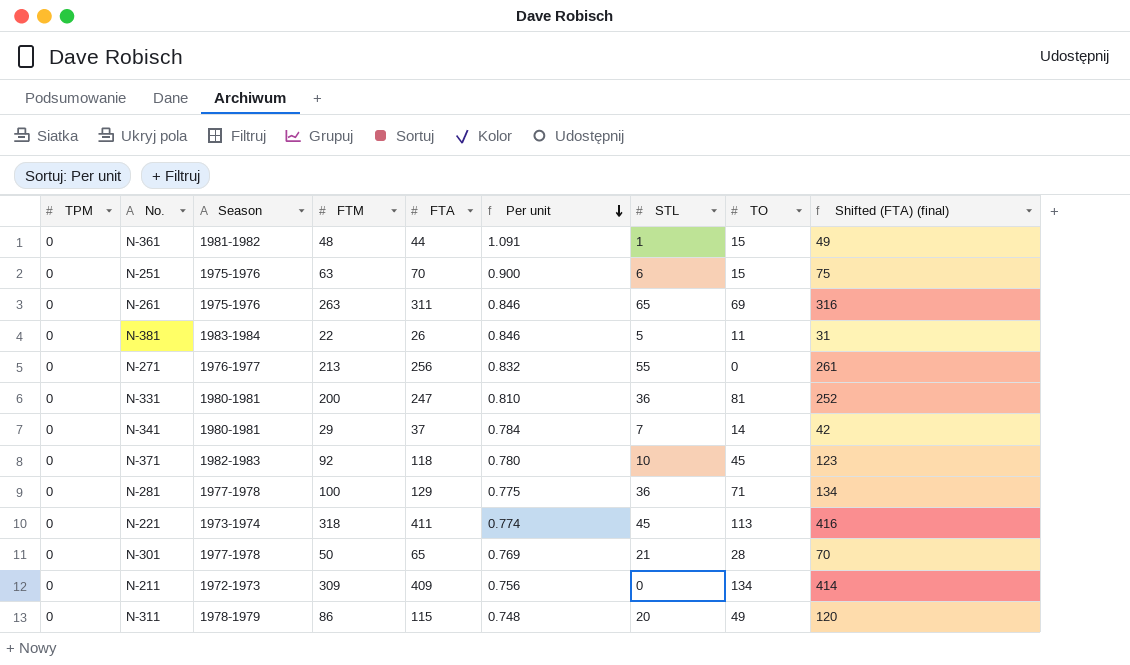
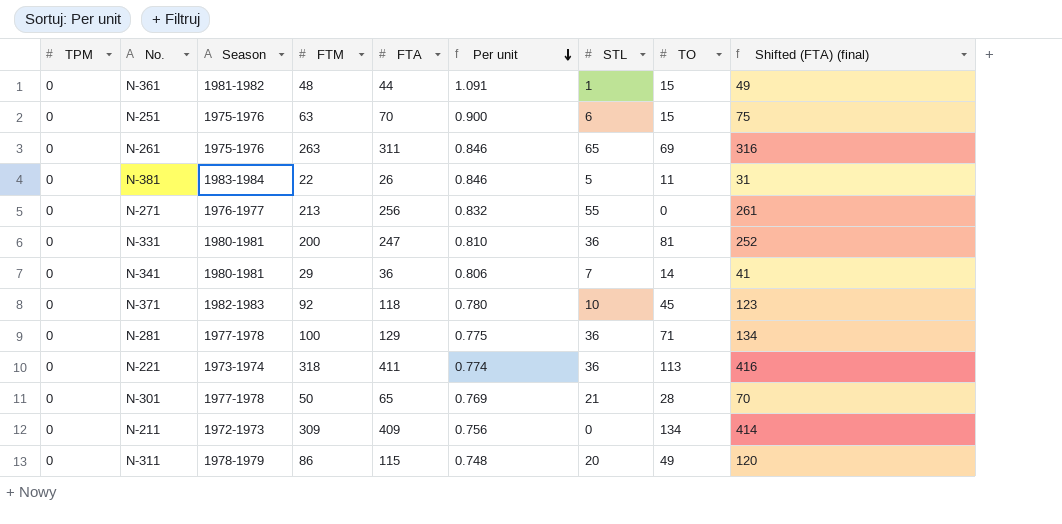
N-341 | FTA: 37 -> 36
N-341 | Per unit: 0.784 -> 0.806
N-341 | Shifted (FTA) (final): 42 -> 41
N-221 | STL: 45 -> 36

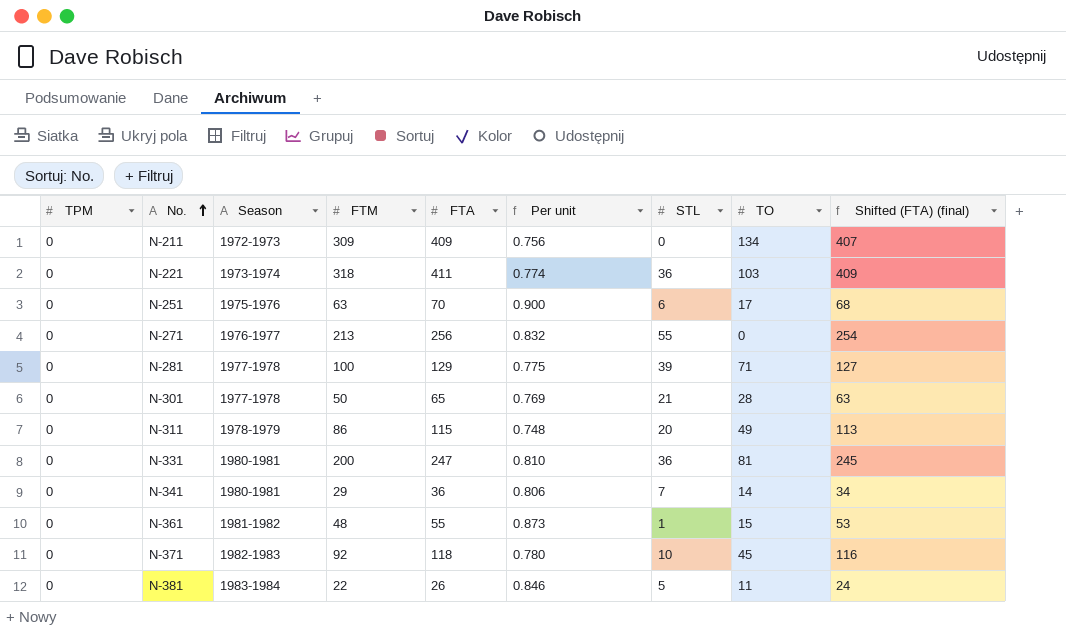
row order: Per unit descending -> No. ascending
column Shifted (FTA) (final) | formula: [FTA] + 5 -> [FTA] - 2
row N-261: 0 | 1975-1976 | 263 | 311 | 0.846 | 65 | 69 | 316 -> none
N-221 | TO: 113 -> 103
N-251 | TO: 15 -> 17
N-281 | STL: 36 -> 39
N-361 | FTA: 44 -> 55
N-361 | Per unit: 1.091 -> 0.873

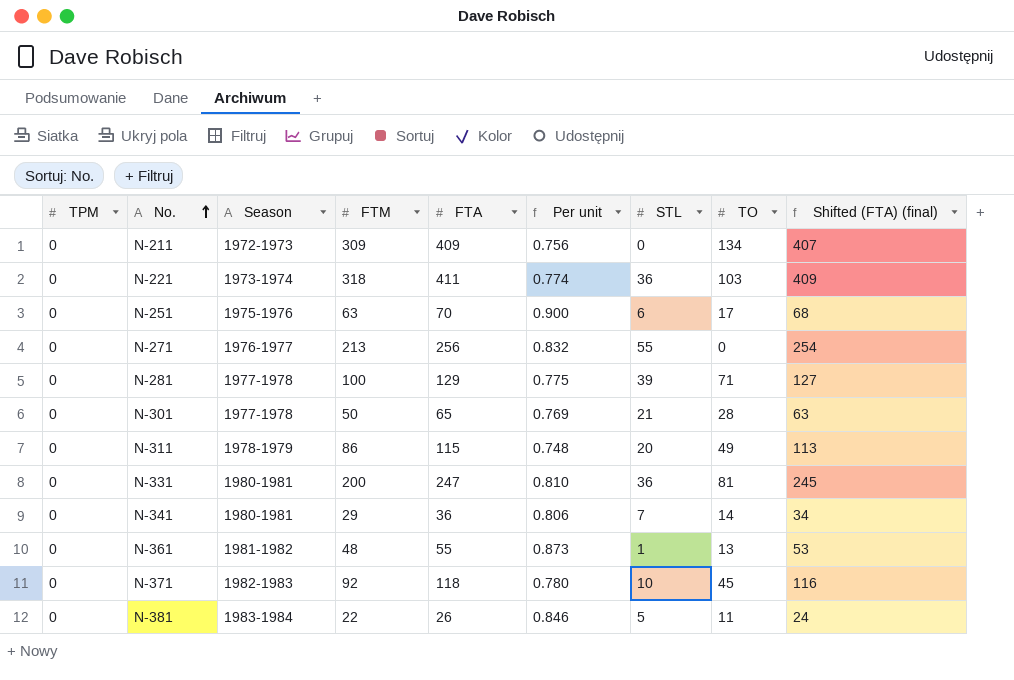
N-361 | TO: 15 -> 13

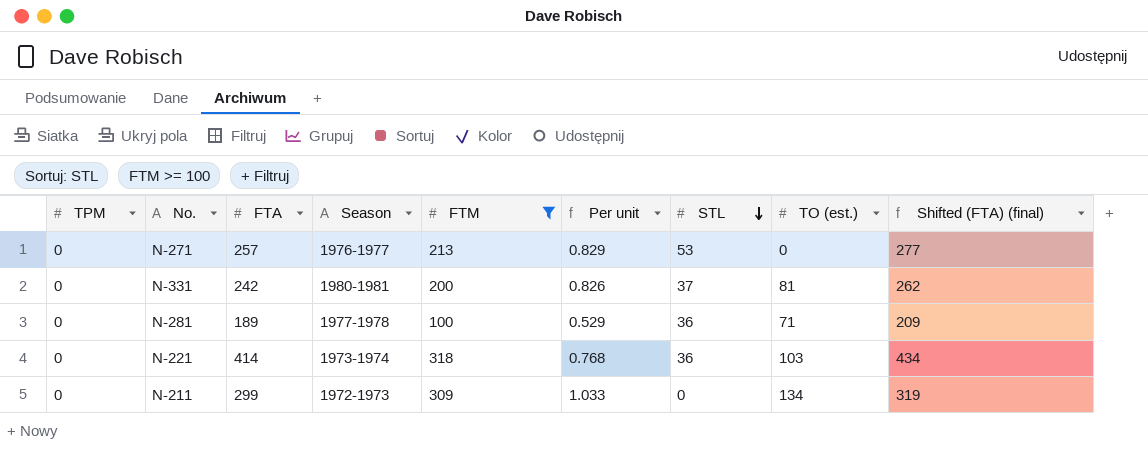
filter: none -> FTM >= 100
row order: No. ascending -> STL descending
column FTA | position: 5 -> 3
column name: TO -> TO (est.)
column Shifted (FTA) (final) | formula: [FTA] - 2 -> [FTA] + 20
N-271 | FTA: 256 -> 257
N-271 | Per unit: 0.832 -> 0.829
N-271 | STL: 55 -> 53
N-331 | FTA: 247 -> 242
N-331 | Per unit: 0.810 -> 0.826
N-331 | STL: 36 -> 37
N-281 | FTA: 129 -> 189
N-281 | Per unit: 0.775 -> 0.529
N-281 | STL: 39 -> 36
N-221 | FTA: 411 -> 414
N-221 | Per unit: 0.774 -> 0.768
N-211 | FTA: 409 -> 299
N-211 | Per unit: 0.756 -> 1.033

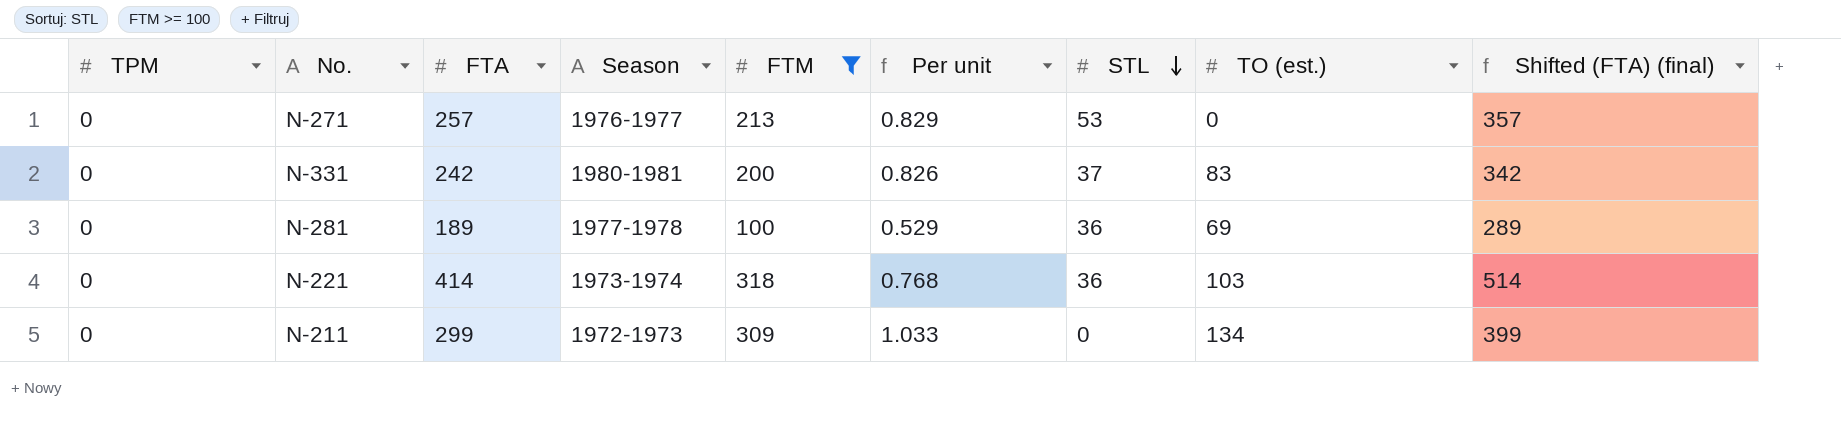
column Shifted (FTA) (final) | formula: [FTA] + 20 -> [FTA] + 100
N-331 | TO (est.): 81 -> 83
N-281 | TO (est.): 71 -> 69

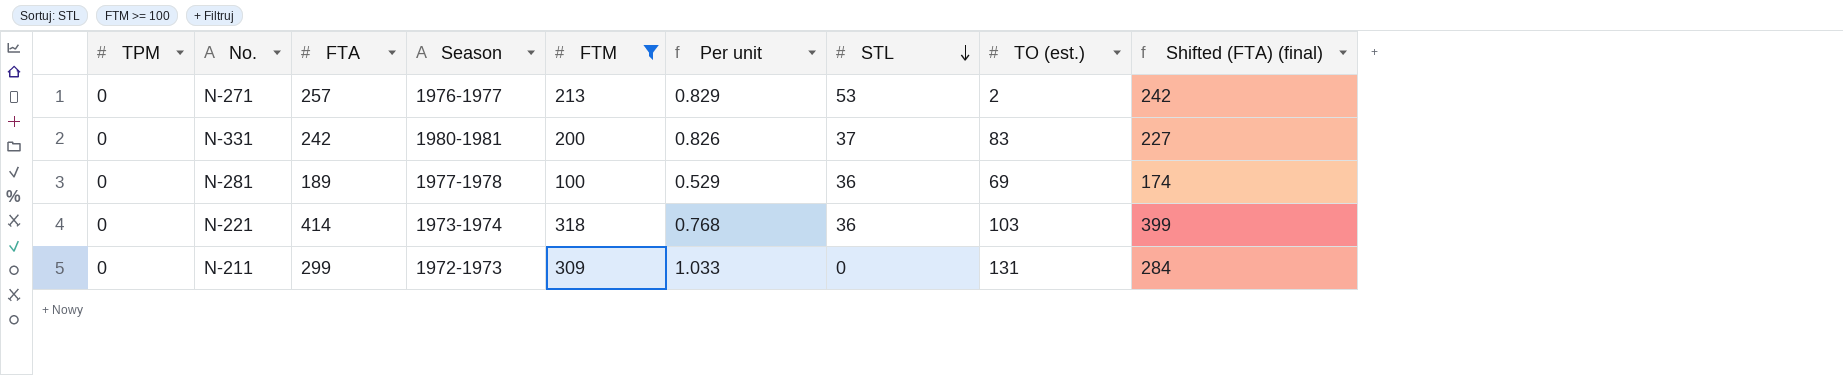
column Shifted (FTA) (final) | formula: [FTA] + 100 -> [FTA] - 15
N-271 | TO (est.): 0 -> 2
N-211 | TO (est.): 134 -> 131

